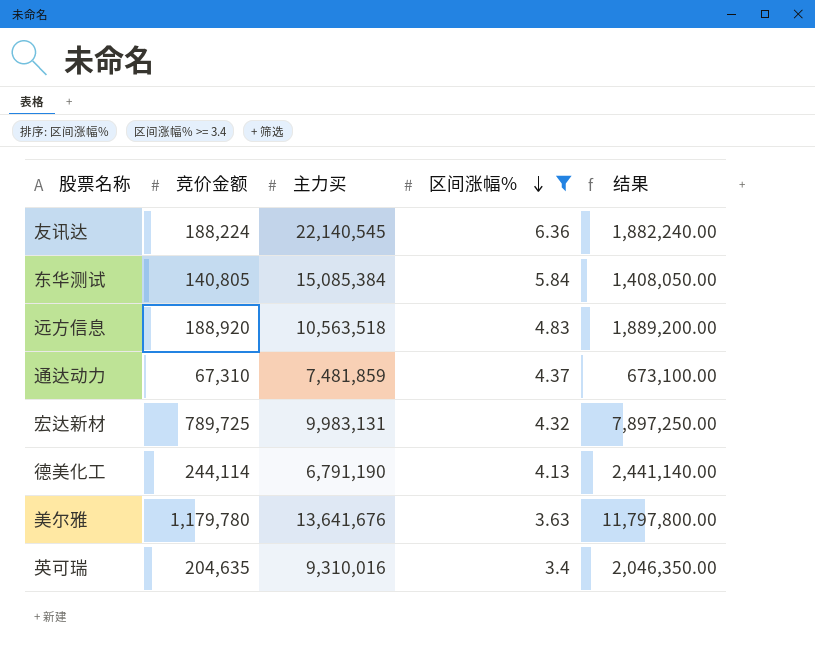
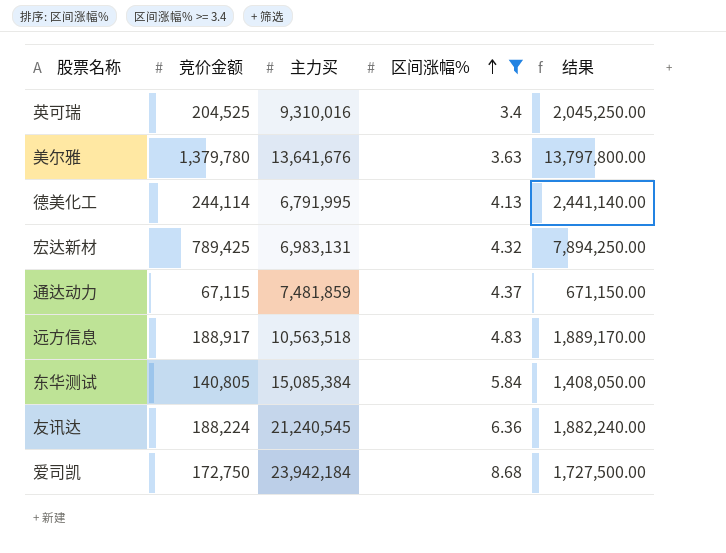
row order: 区间涨幅% descending -> 区间涨幅% ascending
英可瑞 | 竞价金额: 204,635 -> 204,525
英可瑞 | 结果: 2,046,350.00 -> 2,045,250.00
美尔雅 | 竞价金额: 1,179,780 -> 1,379,780
美尔雅 | 结果: 11,797,800.00 -> 13,797,800.00
德美化工 | 主力买: 6,791,190 -> 6,791,995
宏达新材 | 竞价金额: 789,725 -> 789,425
宏达新材 | 主力买: 9,983,131 -> 6,983,131
宏达新材 | 结果: 7,897,250.00 -> 7,894,250.00
通达动力 | 竞价金额: 67,310 -> 67,115
通达动力 | 结果: 673,100.00 -> 671,150.00
远方信息 | 竞价金额: 188,920 -> 188,917
远方信息 | 结果: 1,889,200.00 -> 1,889,170.00
友讯达 | 主力买: 22,140,545 -> 21,240,545
row 爱司凯: none -> 172,750 | 23,942,184 | 8.68 | 1,727,500.00

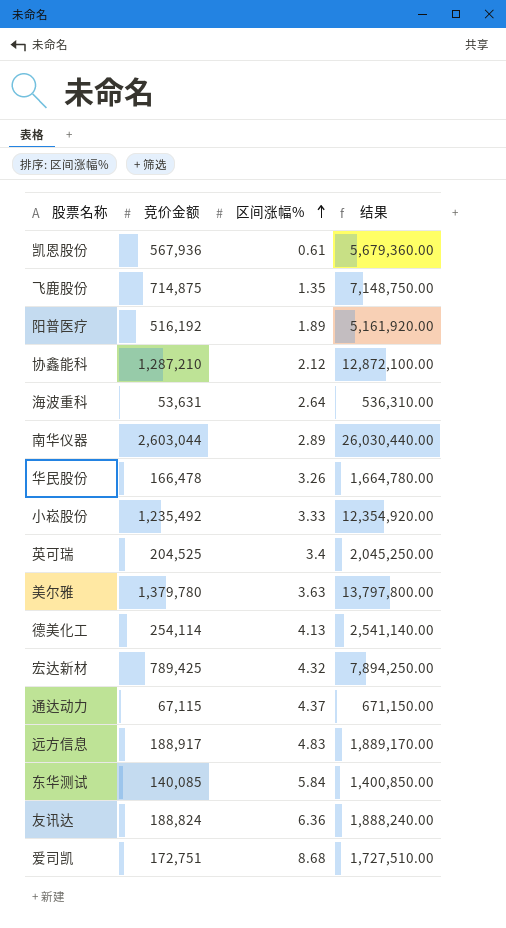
filter: 区间涨幅% >= 3.4 -> none
column 主力买 | position: 3 -> none
德美化工 | 竞价金额: 244,114 -> 254,114
德美化工 | 结果: 2,441,140.00 -> 2,541,140.00
东华测试 | 竞价金额: 140,805 -> 140,085
东华测试 | 结果: 1,408,050.00 -> 1,400,850.00
友讯达 | 竞价金额: 188,224 -> 188,824
友讯达 | 结果: 1,882,240.00 -> 1,888,240.00
爱司凯 | 竞价金额: 172,750 -> 172,751
爱司凯 | 结果: 1,727,500.00 -> 1,727,510.00

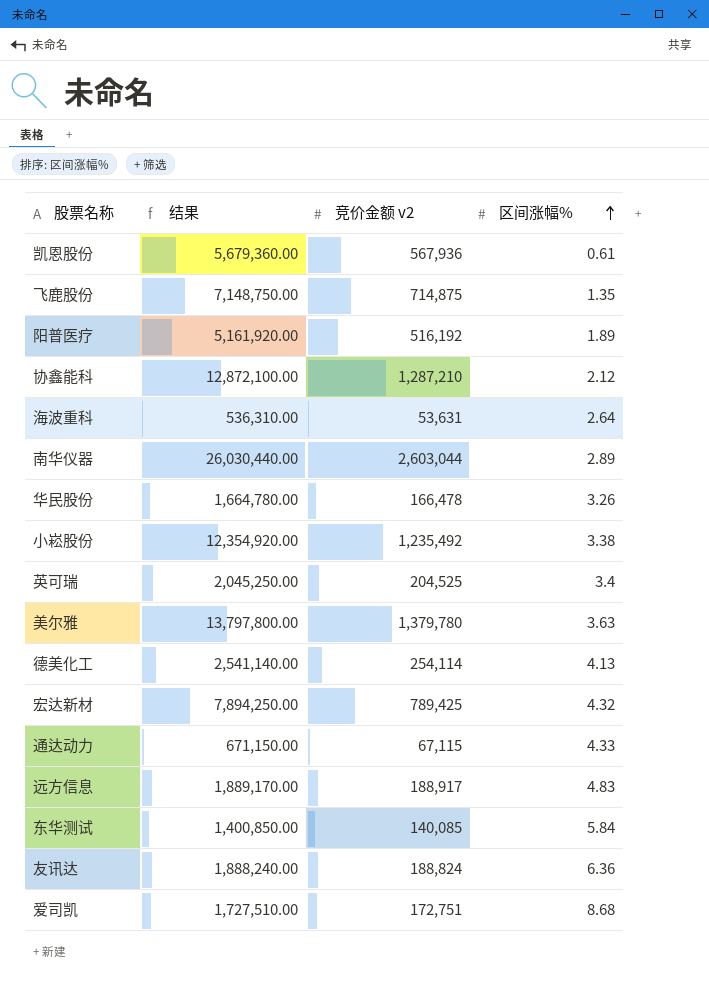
column 结果 | position: 4 -> 2
column name: 竞价金额 -> 竞价金额 v2
小崧股份 | 区间涨幅%: 3.33 -> 3.38
通达动力 | 区间涨幅%: 4.37 -> 4.33

